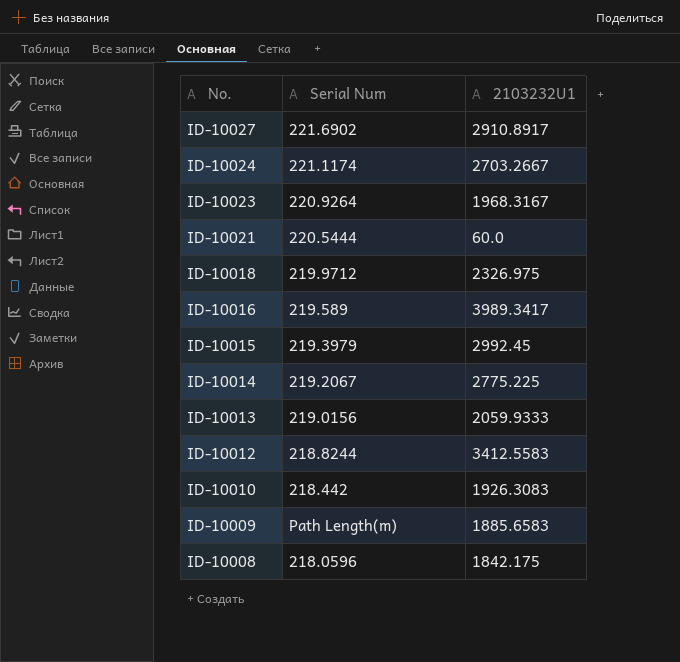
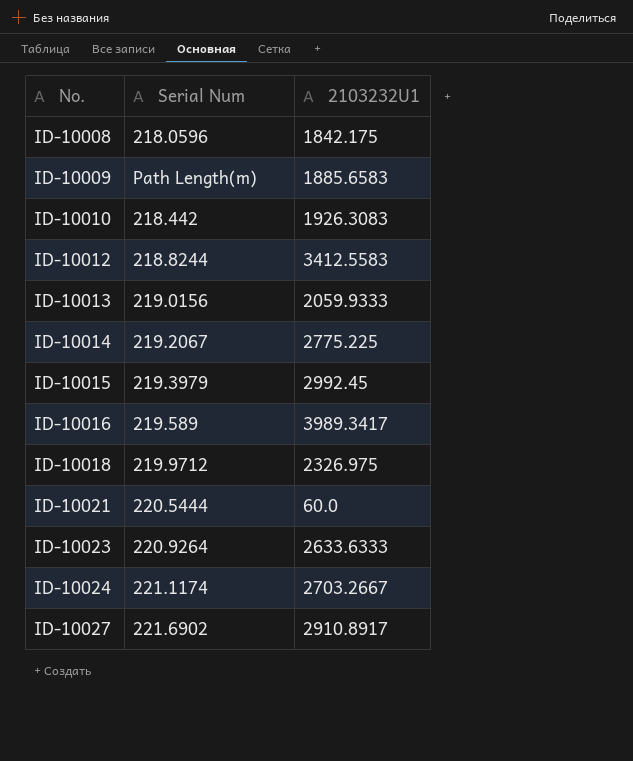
row order: No. descending -> No. ascending
ID-10023 | 2103232U1: 1968.3167 -> 2633.6333

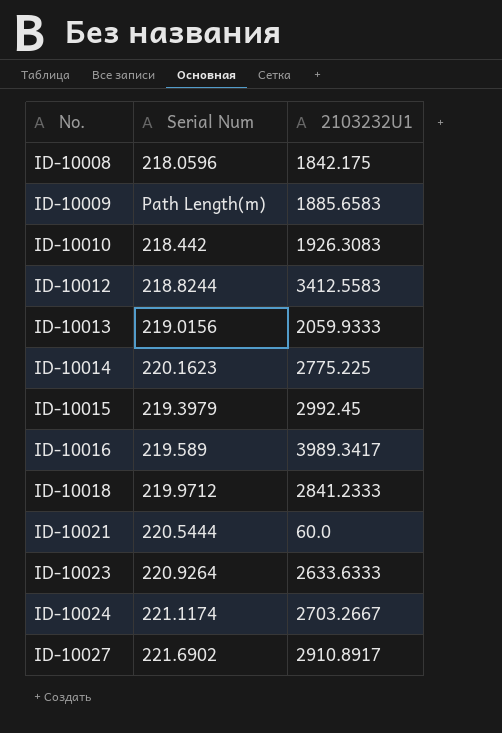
ID-10014 | Serial Num: 219.2067 -> 220.1623
ID-10018 | 2103232U1: 2326.975 -> 2841.2333

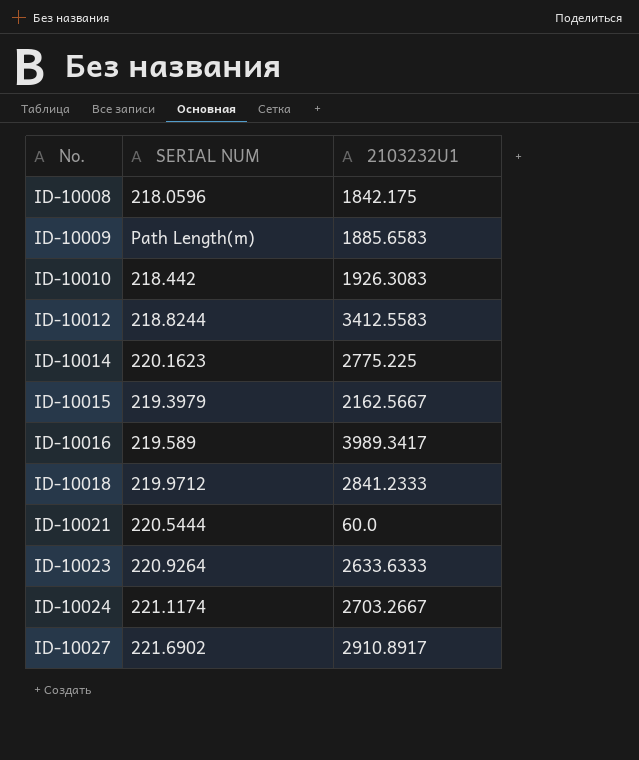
column name: Serial Num -> SERIAL NUM
row ID-10013: 219.0156 | 2059.9333 -> none
ID-10015 | 2103232U1: 2992.45 -> 2162.5667

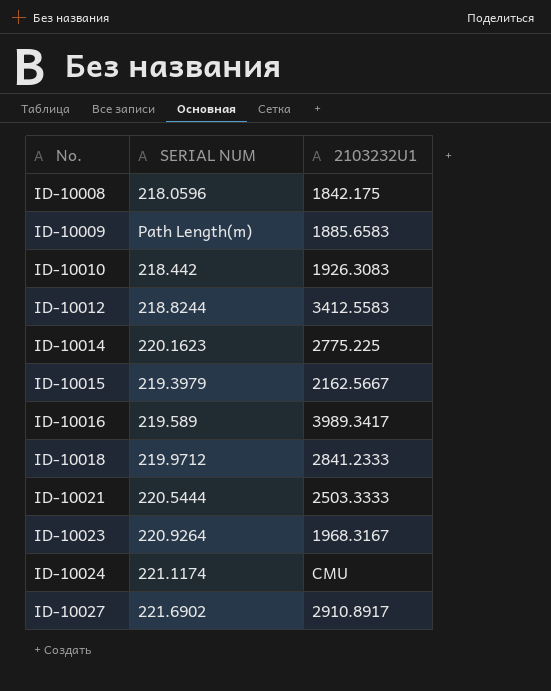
ID-10021 | 2103232U1: 60.0 -> 2503.3333
ID-10023 | 2103232U1: 2633.6333 -> 1968.3167
ID-10024 | 2103232U1: 2703.2667 -> CMU

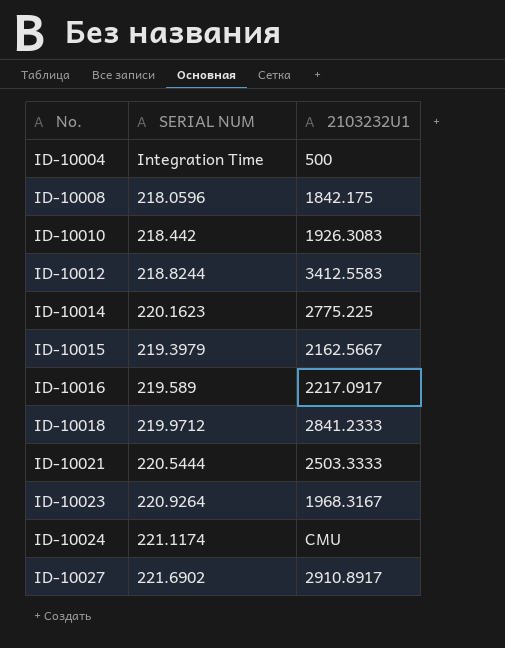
row ID-10009: Path Length(m) | 1885.6583 -> none
row ID-10004: none -> Integration Time | 500
ID-10016 | 2103232U1: 3989.3417 -> 2217.0917

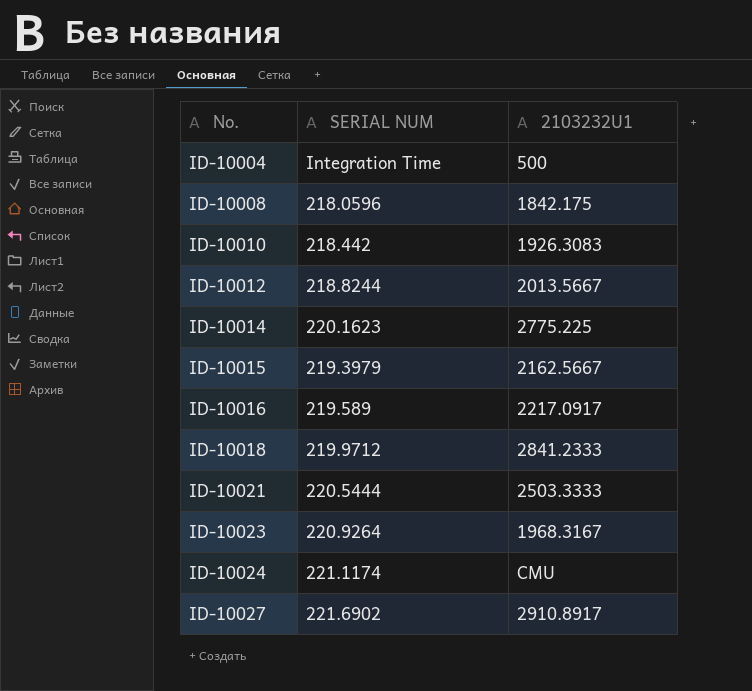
ID-10012 | 2103232U1: 3412.5583 -> 2013.5667

